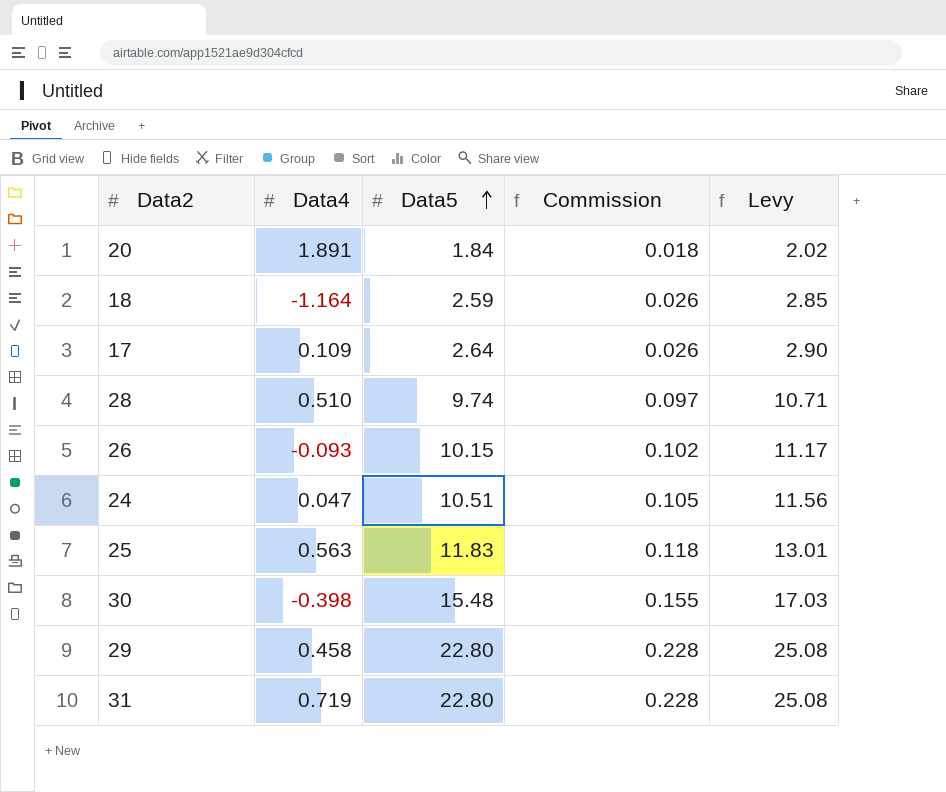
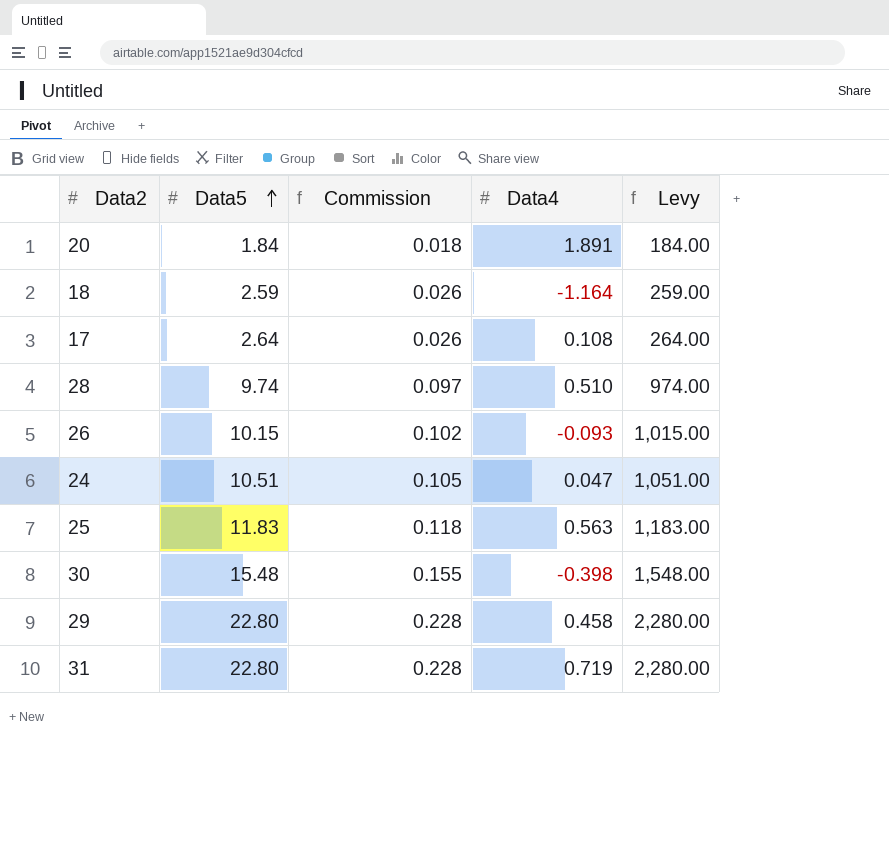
column Data4 | position: 2 -> 4
column Levy | formula: [Data5] * 1.1 -> [Data5] * 100
17 | Data4: 0.109 -> 0.108

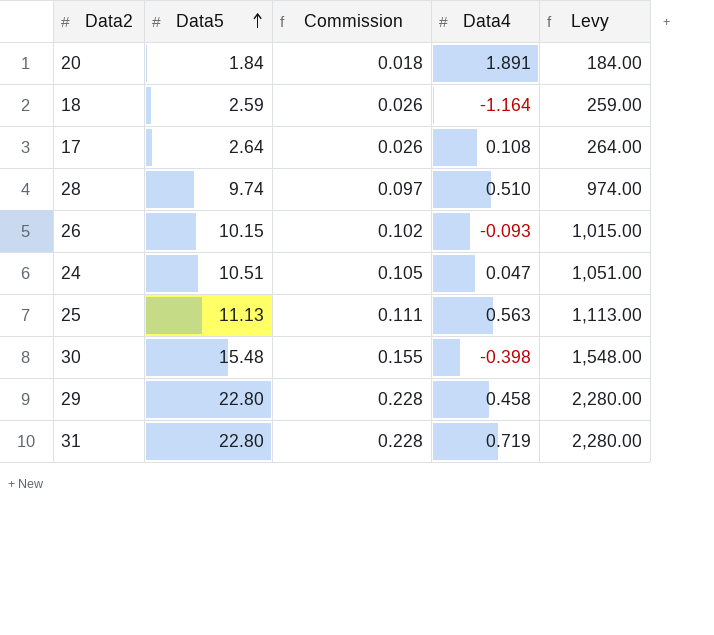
25 | Data5: 11.83 -> 11.13
25 | Commission: 0.118 -> 0.111
25 | Levy: 1,183.00 -> 1,113.00

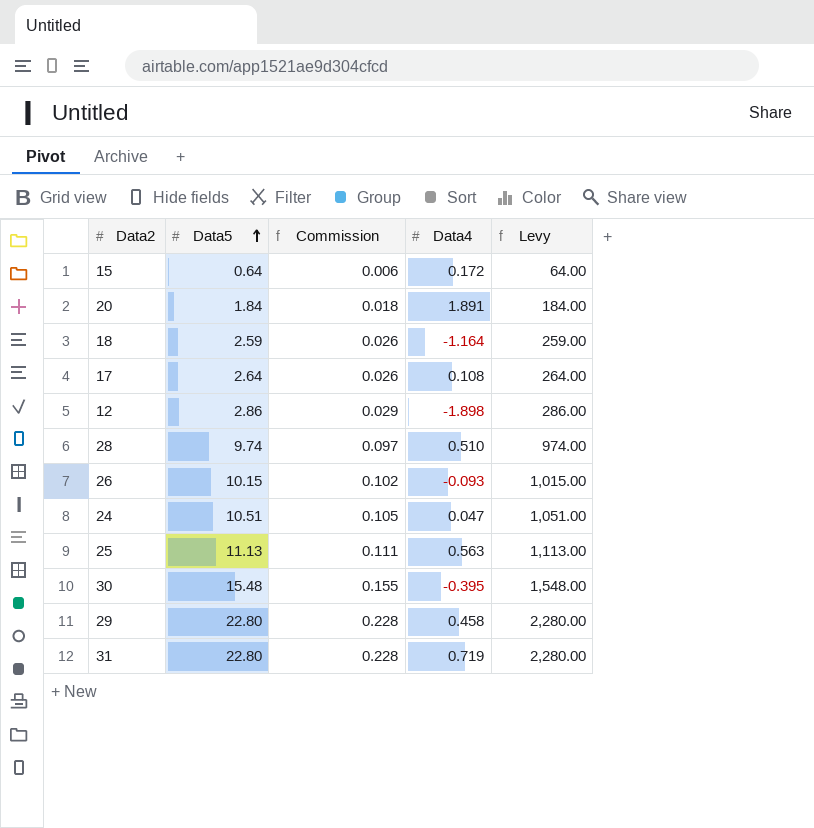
row 15: none -> 0.64 | 0.006 | 0.172 | 64.00
row 12: none -> 2.86 | 0.029 | -1.898 | 286.00
30 | Data4: -0.398 -> -0.395

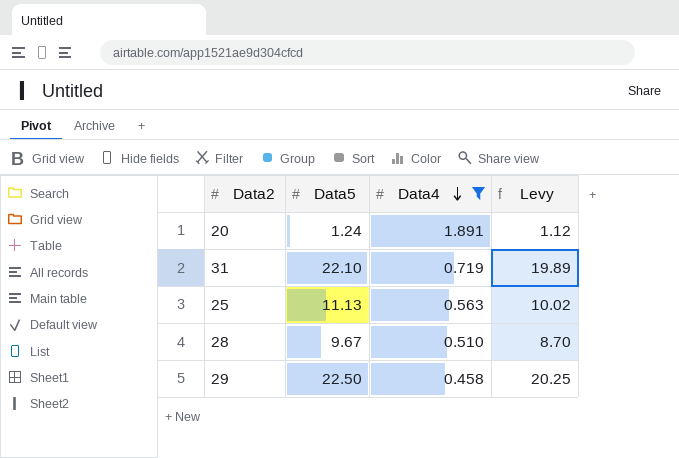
filter: none -> Data4 >= 0.458
row order: Data5 ascending -> Data4 descending
column Commission | formula: [Data5] * 0.01 -> none
column Levy | formula: [Data5] * 100 -> [Data5] * 0.9
20 | Data5: 1.84 -> 1.24
31 | Data5: 22.80 -> 22.10
28 | Data5: 9.74 -> 9.67
29 | Data5: 22.80 -> 22.50

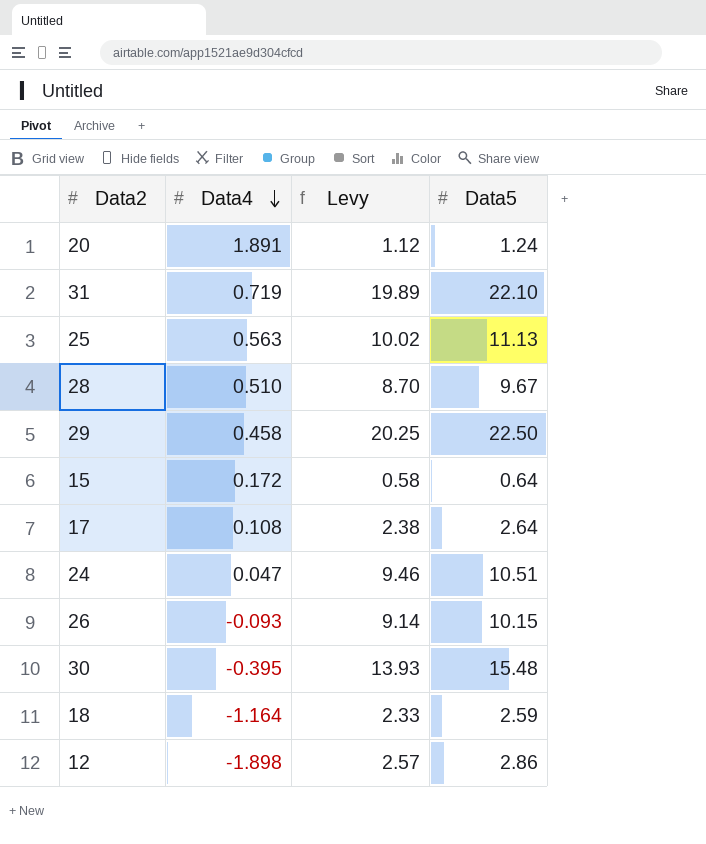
filter: Data4 >= 0.458 -> none
column Data5 | position: 2 -> 4

